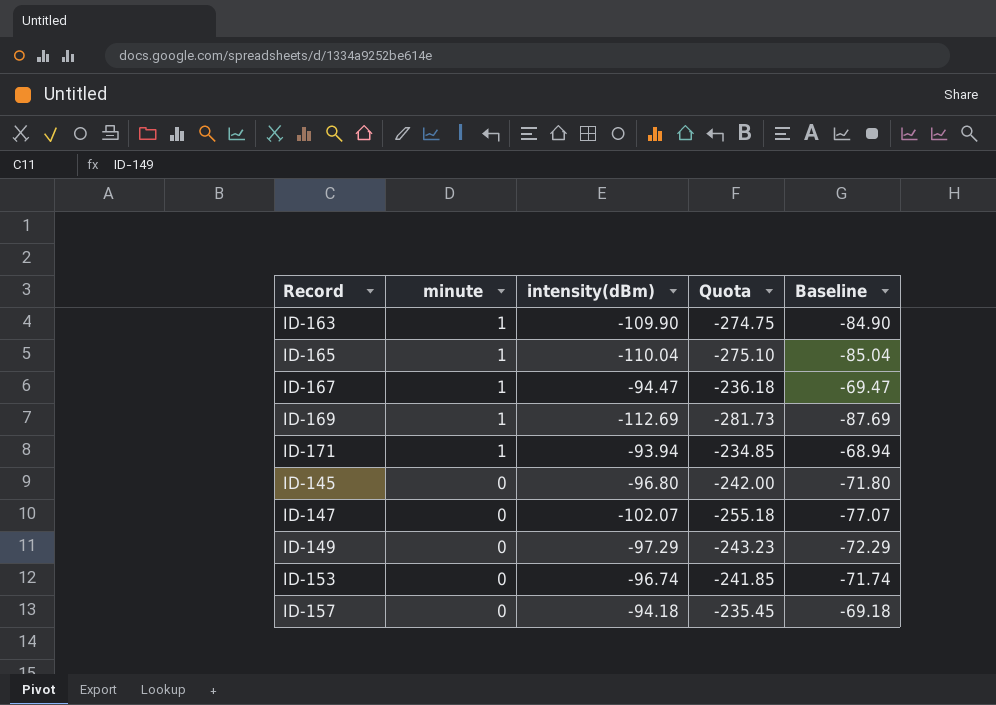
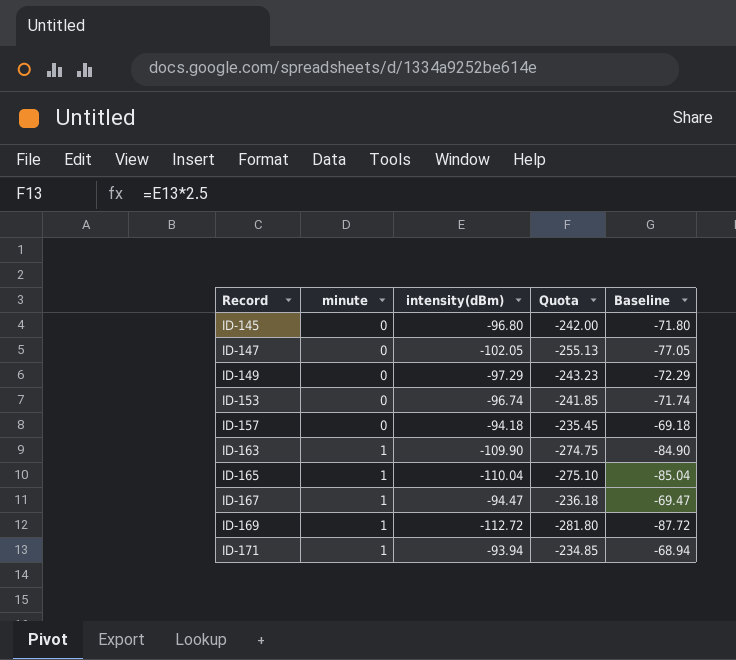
row order: minute descending -> Record ascending
ID-147 | intensity(dBm): -102.07 -> -102.05
ID-147 | Quota: -255.18 -> -255.13
ID-147 | Baseline: -77.07 -> -77.05
ID-169 | intensity(dBm): -112.69 -> -112.72
ID-169 | Quota: -281.73 -> -281.80
ID-169 | Baseline: -87.69 -> -87.72

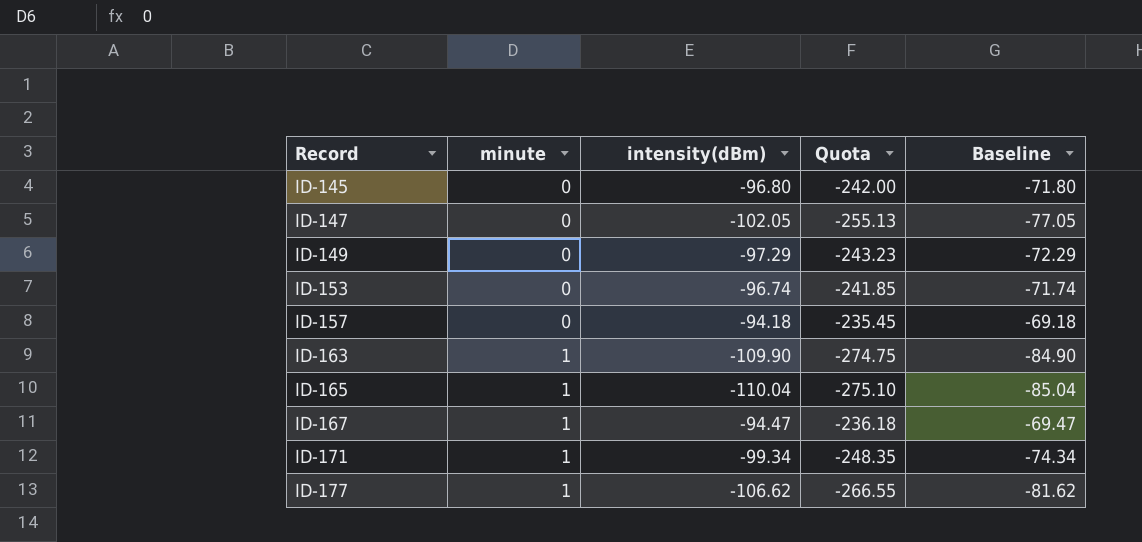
row ID-169: 1 | -112.72 | -281.80 | -87.72 -> none
ID-171 | intensity(dBm): -93.94 -> -99.34
ID-171 | Quota: -234.85 -> -248.35
ID-171 | Baseline: -68.94 -> -74.34
row ID-177: none -> 1 | -106.62 | -266.55 | -81.62

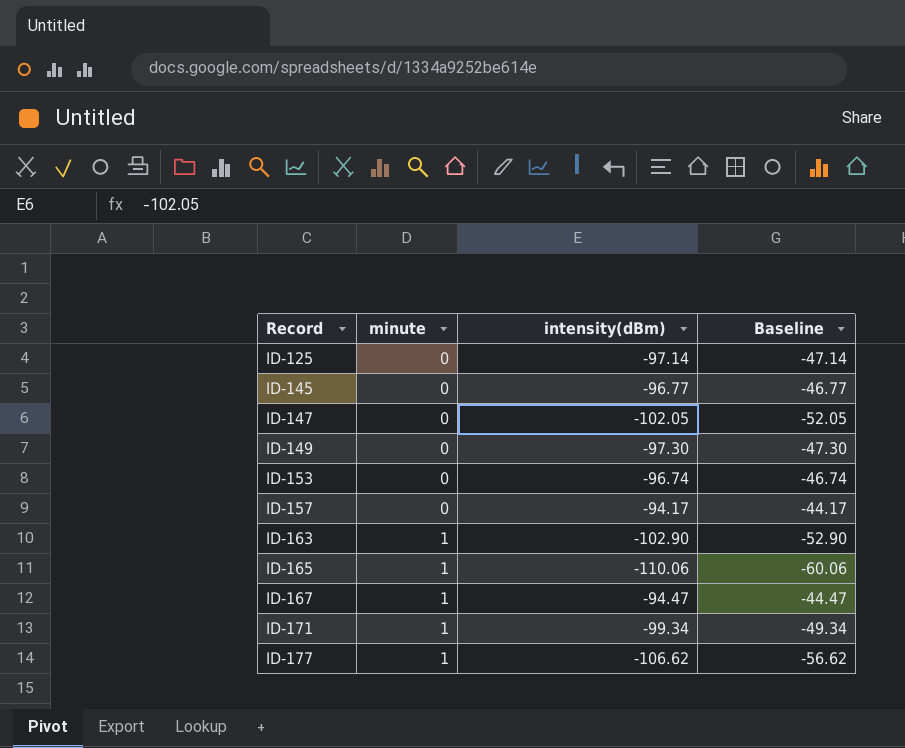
column Quota | formula: [intensity(dBm)] * 2.5 -> none
column Baseline | formula: [intensity(dBm)] + 25 -> [intensity(dBm)] + 50
row ID-125: none -> 0 | -97.14 | -47.14
ID-145 | intensity(dBm): -96.80 -> -96.77
ID-149 | intensity(dBm): -97.29 -> -97.30
ID-157 | intensity(dBm): -94.18 -> -94.17
ID-163 | intensity(dBm): -109.90 -> -102.90
ID-165 | intensity(dBm): -110.04 -> -110.06

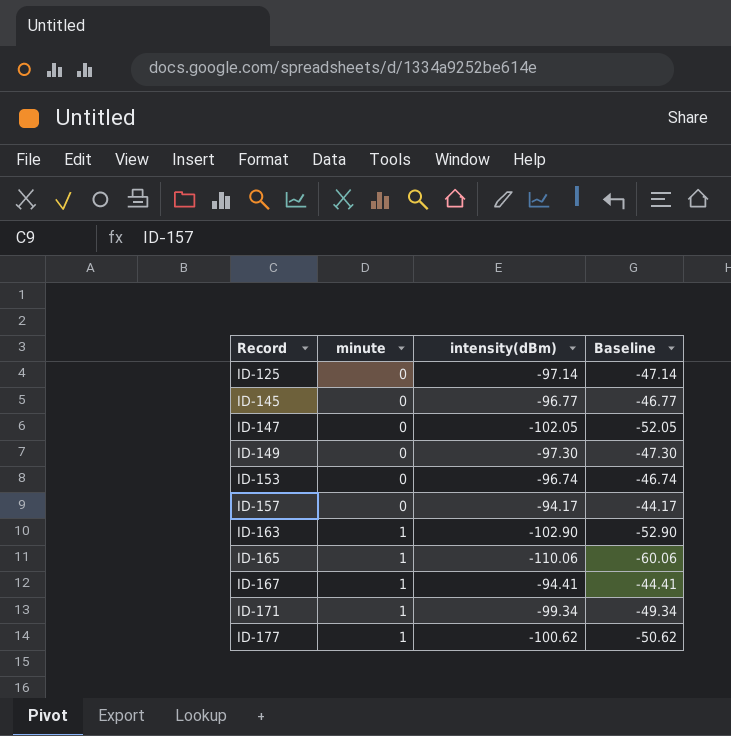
ID-167 | intensity(dBm): -94.47 -> -94.41
ID-167 | Baseline: -44.47 -> -44.41
ID-177 | intensity(dBm): -106.62 -> -100.62
ID-177 | Baseline: -56.62 -> -50.62

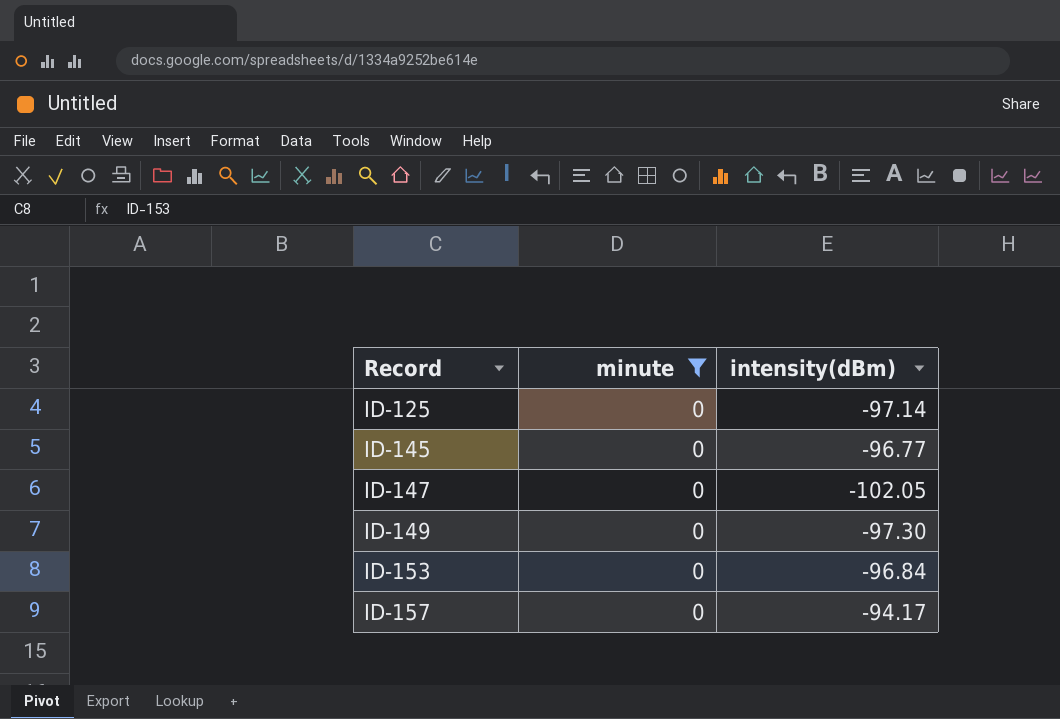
filter: none -> minute = 0
column Baseline | formula: [intensity(dBm)] + 50 -> none
ID-153 | intensity(dBm): -96.74 -> -96.84

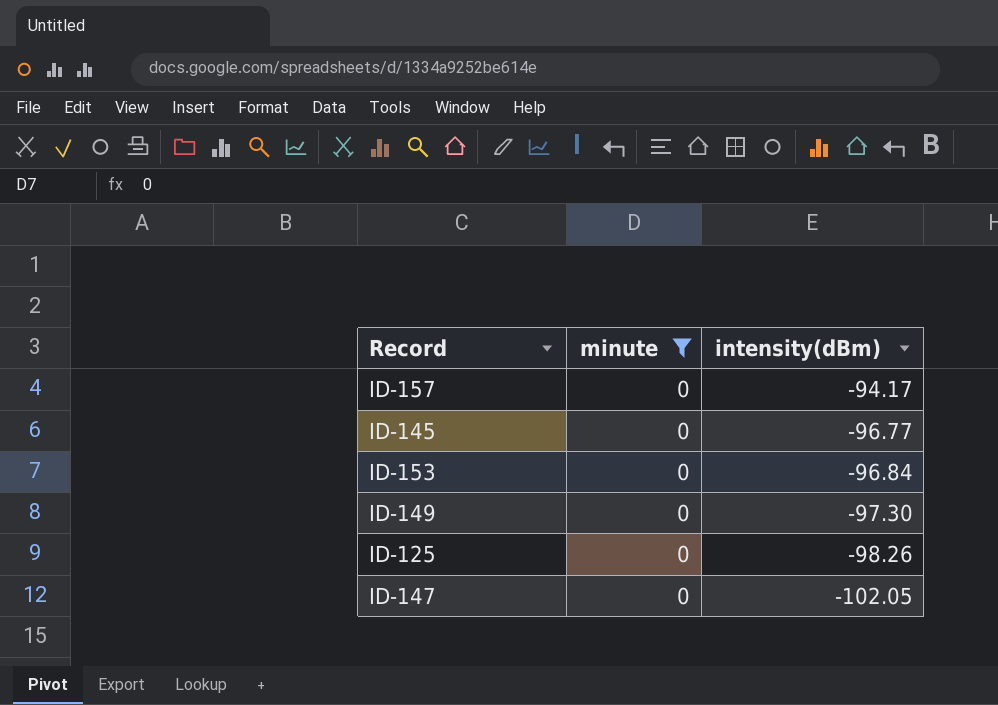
row order: Record ascending -> intensity(dBm) descending
ID-125 | intensity(dBm): -97.14 -> -98.26

